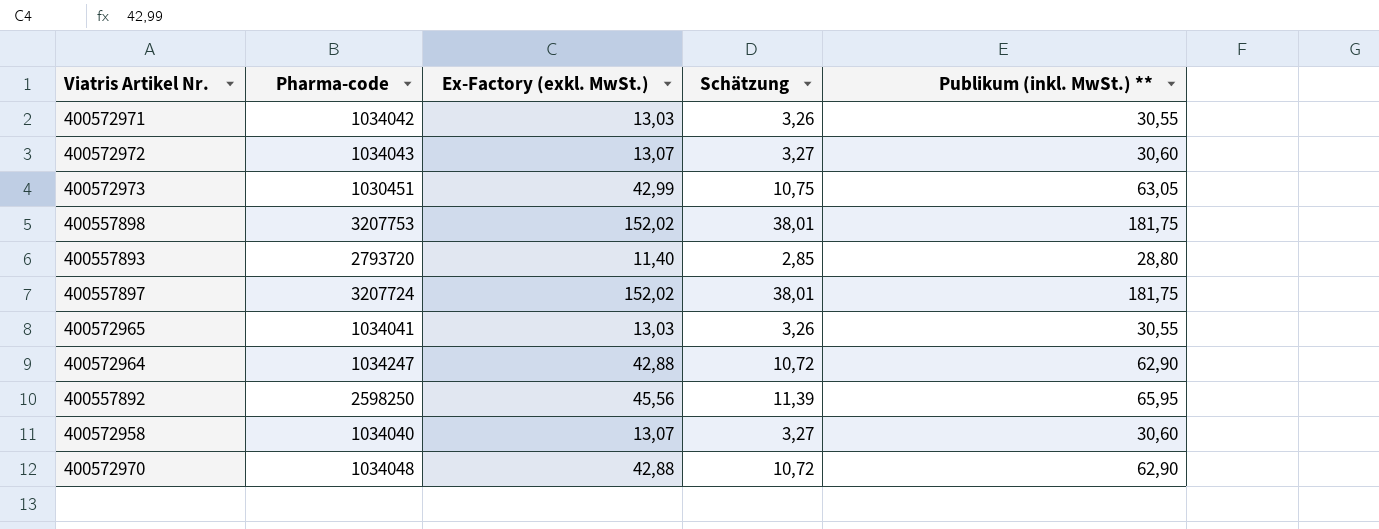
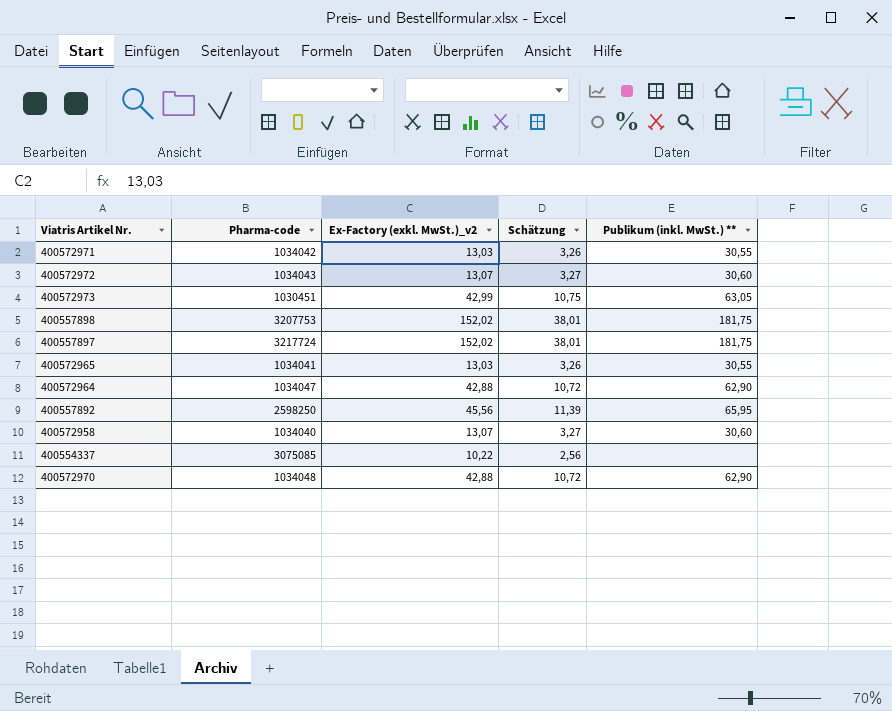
column name: Ex-Factory (exkl. MwSt.) -> Ex-Factory (exkl. MwSt.)_v2
row 400557893: 2793720 | 11,40 | 2,85 | 28,80 -> none
400557897 | Pharma-code: 3207724 -> 3217724
400572964 | Pharma-code: 1034247 -> 1034047
row 400554337: none -> 3075085 | 10,22 | 2,56 | none

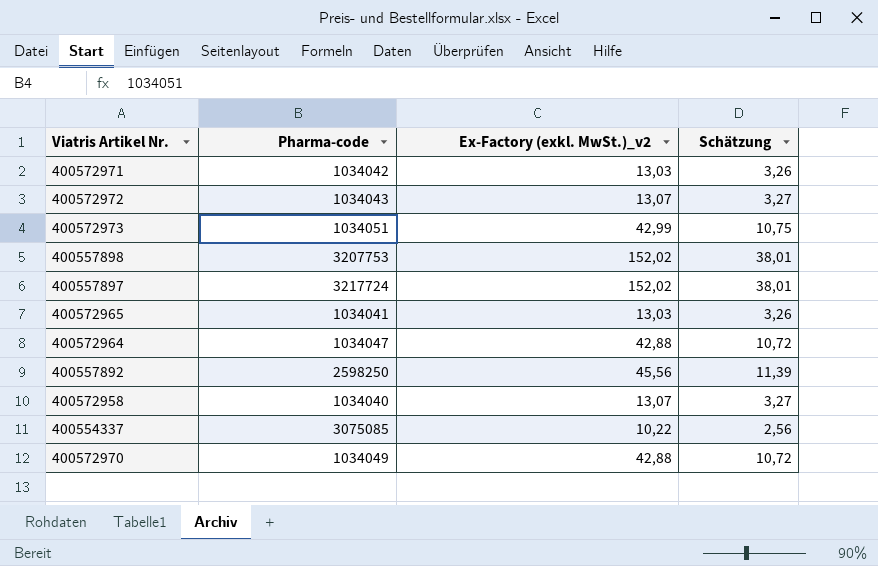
column Publikum (inkl. MwSt.) ** | position: 5 -> none
400572973 | Pharma-code: 1030451 -> 1034051
400572970 | Pharma-code: 1034048 -> 1034049

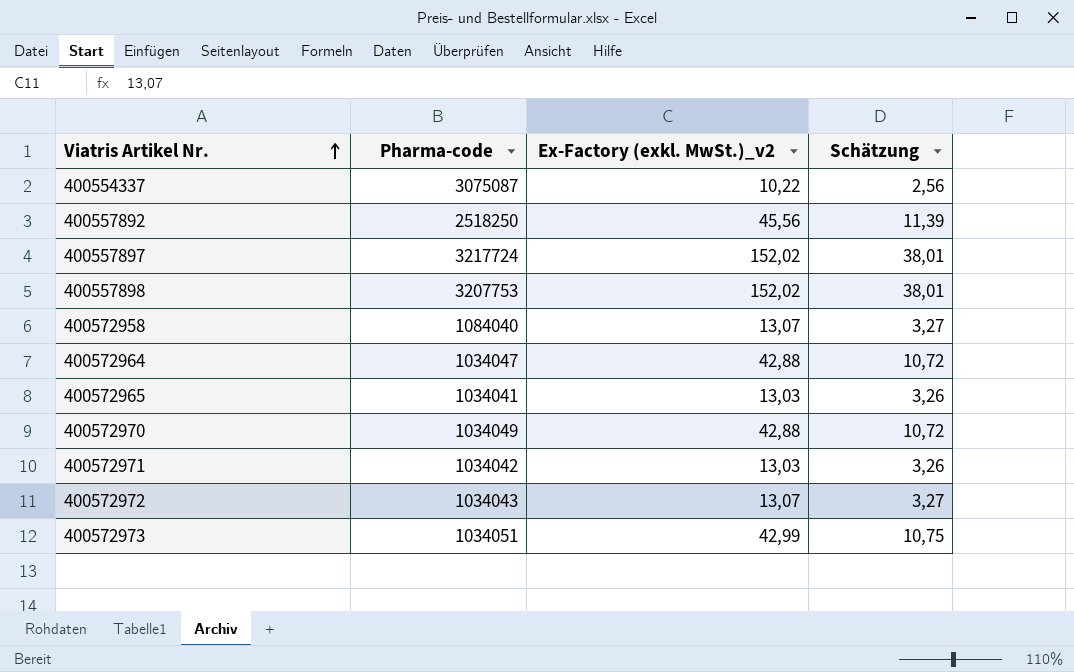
row order: none -> Viatris Artikel Nr. ascending
400554337 | Pharma-code: 3075085 -> 3075087
400557892 | Pharma-code: 2598250 -> 2518250
400572958 | Pharma-code: 1034040 -> 1084040

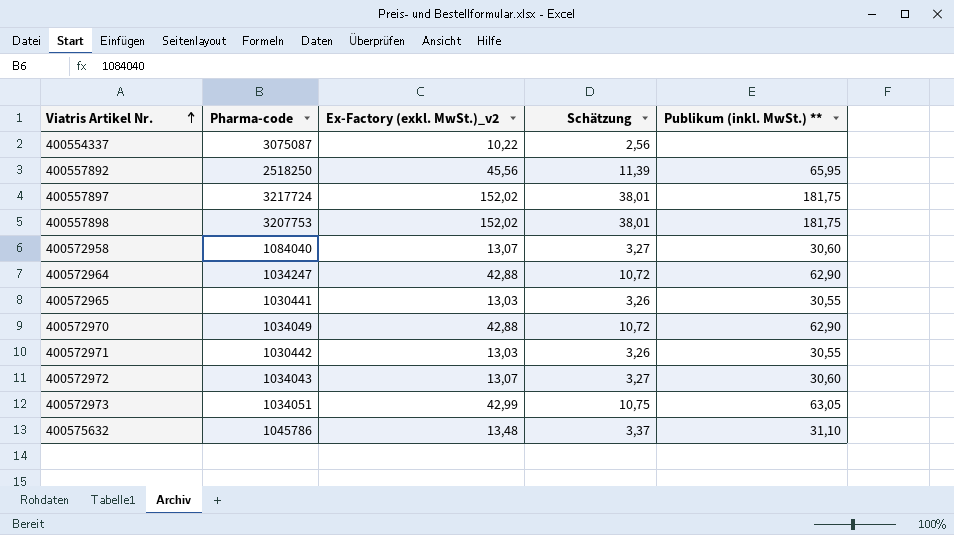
column Publikum (inkl. MwSt.) ** | position: none -> 5
400572964 | Pharma-code: 1034047 -> 1034247
400572965 | Pharma-code: 1034041 -> 1030441
400572971 | Pharma-code: 1034042 -> 1030442
row 400575632: none -> 1045786 | 13,48 | 3,37 | 31,10

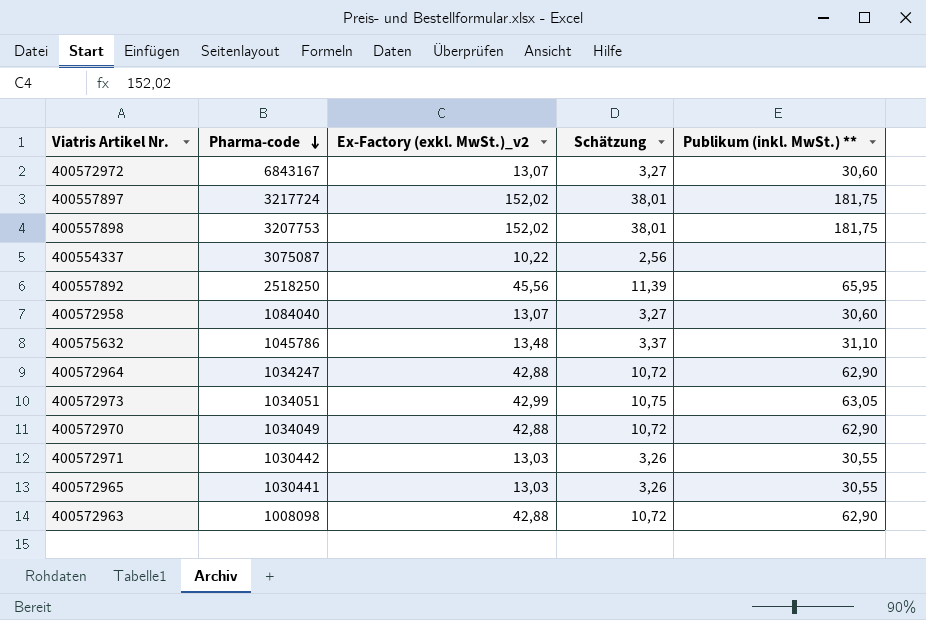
row order: Viatris Artikel Nr. ascending -> Pharma-code descending
400572972 | Pharma-code: 1034043 -> 6843167
row 400572963: none -> 1008098 | 42,88 | 10,72 | 62,90

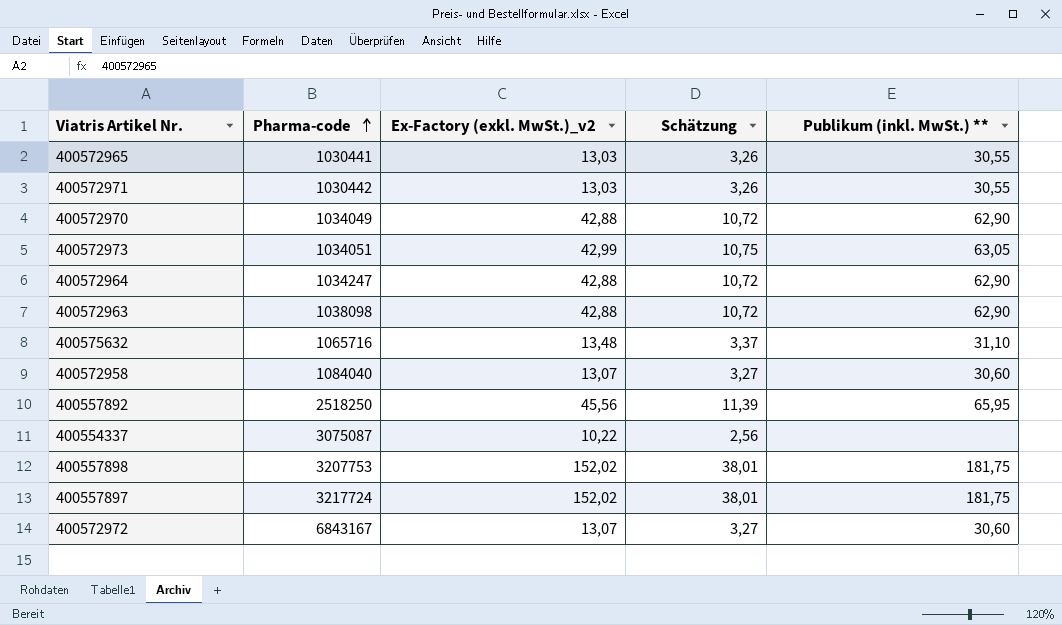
row order: Pharma-code descending -> Pharma-code ascending
400572963 | Pharma-code: 1008098 -> 1038098
400575632 | Pharma-code: 1045786 -> 1065716

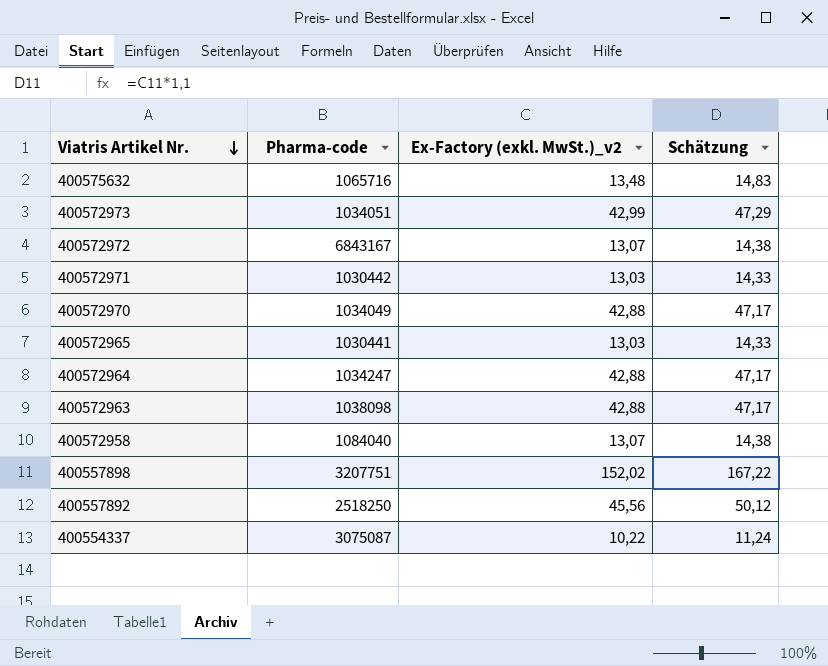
row order: Pharma-code ascending -> Viatris Artikel Nr. descending
column Publikum (inkl. MwSt.) ** | position: 5 -> none
column Schätzung | formula: [Ex-Factory (exkl. MwSt.)_v2] * 0,25 -> [Ex-Factory (exkl. MwSt.)_v2] * 1,1
row 400557897: 3217724 | 152,02 | 38,01 | 181,75 -> none
400557898 | Pharma-code: 3207753 -> 3207751

